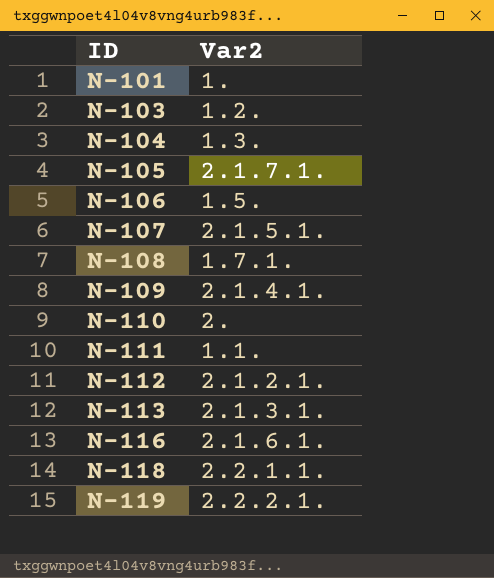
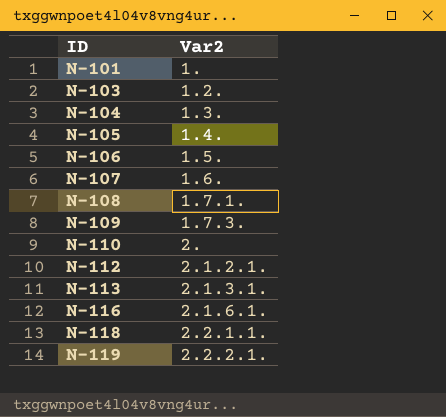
row N-111: 1.1. -> none
N-105 | Var2: 2.1.7.1. -> 1.4.
N-107 | Var2: 2.1.5.1. -> 1.6.
N-109 | Var2: 2.1.4.1. -> 1.7.3.

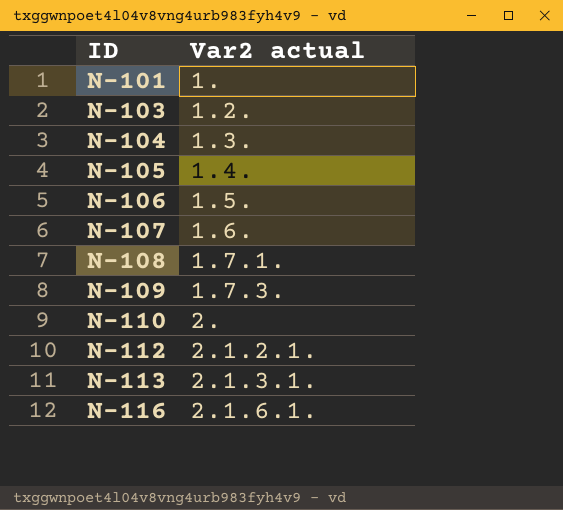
column name: Var2 -> Var2 actual
row N-118: 2.2.1.1. -> none
row N-119: 2.2.2.1. -> none

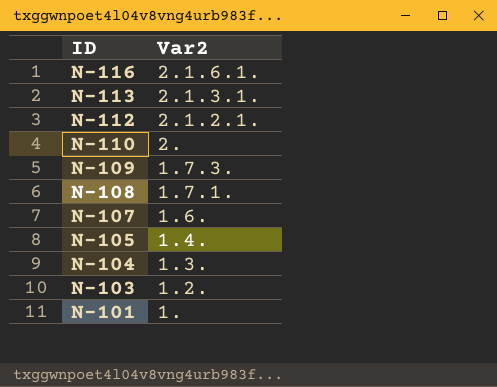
row order: ID ascending -> ID descending
column name: Var2 actual -> Var2
row N-106: 1.5. -> none

